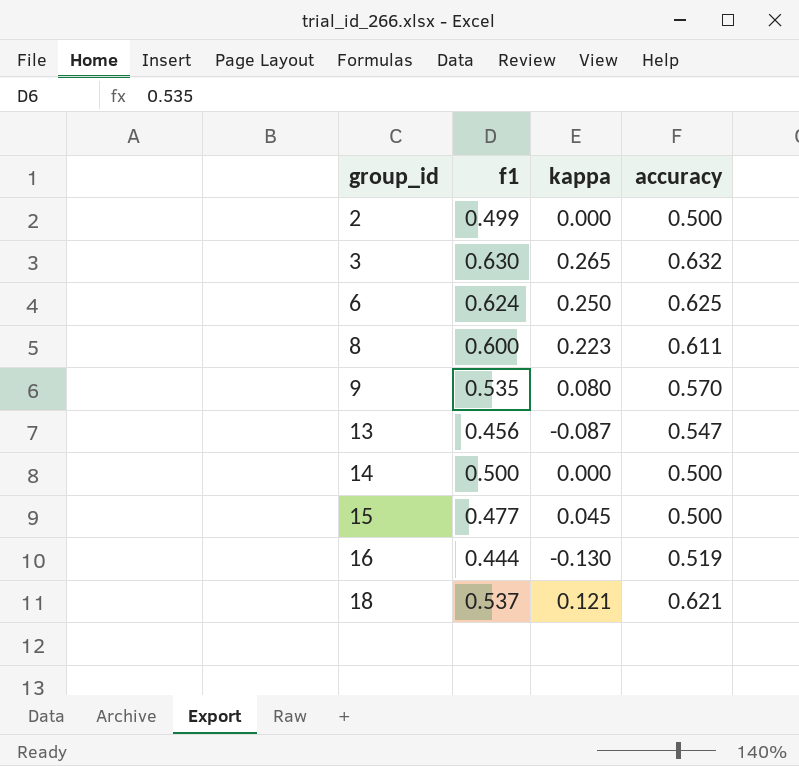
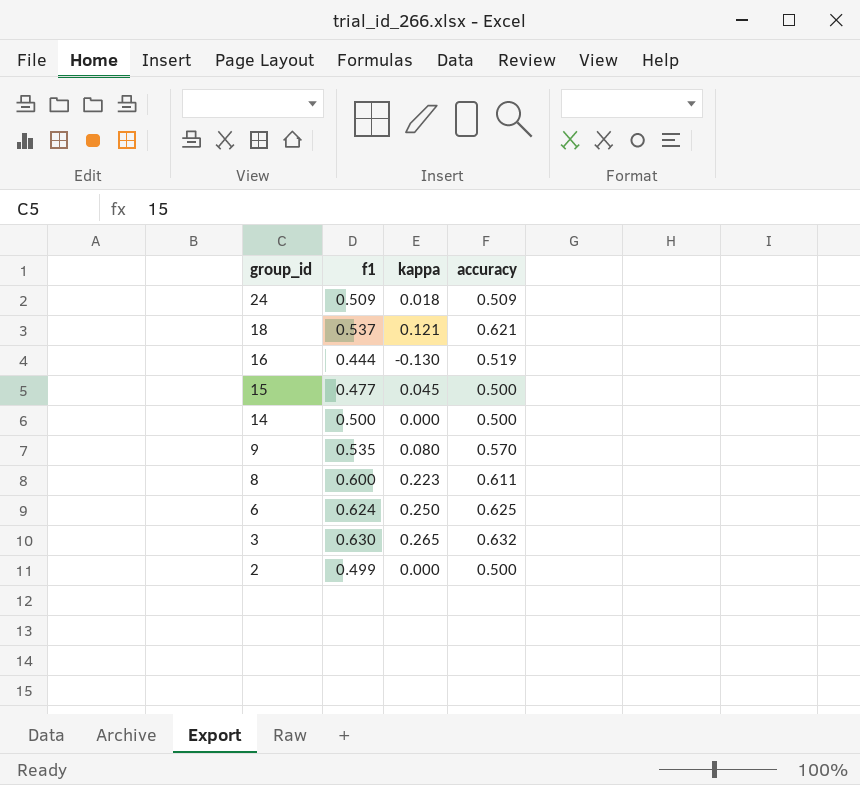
row order: group_id ascending -> group_id descending
row 13: 0.456 | -0.087 | 0.547 -> none
row 24: none -> 0.509 | 0.018 | 0.509

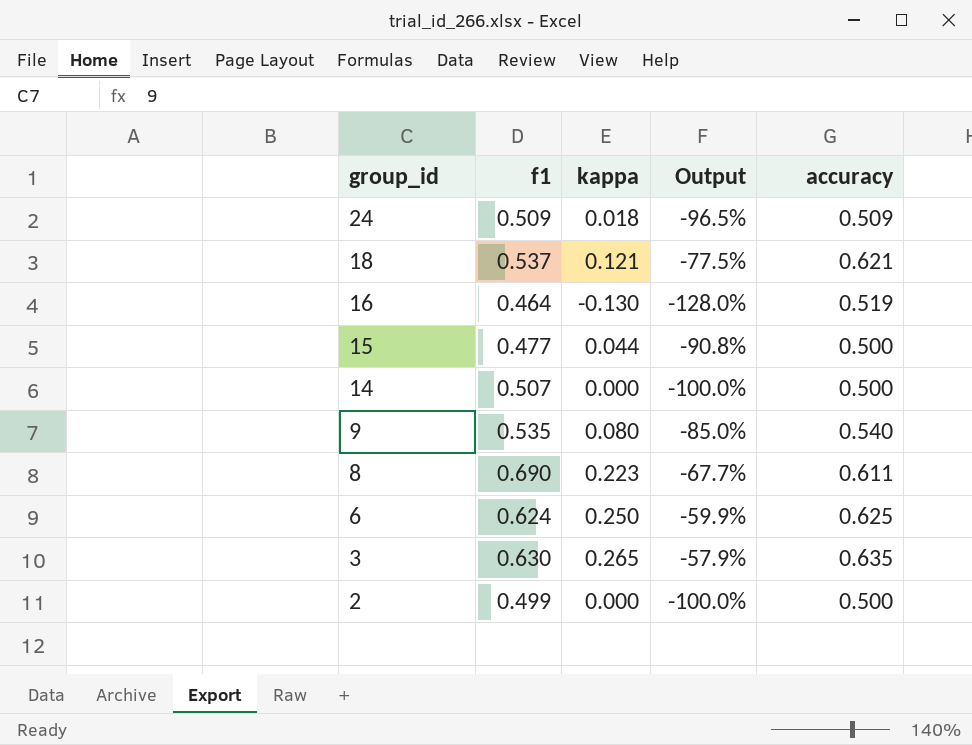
column Output | formula: none -> ([kappa] - [f1]) / [f1]
16 | f1: 0.444 -> 0.464
15 | kappa: 0.045 -> 0.044
14 | f1: 0.500 -> 0.507
9 | accuracy: 0.570 -> 0.540
8 | f1: 0.600 -> 0.690
3 | accuracy: 0.632 -> 0.635

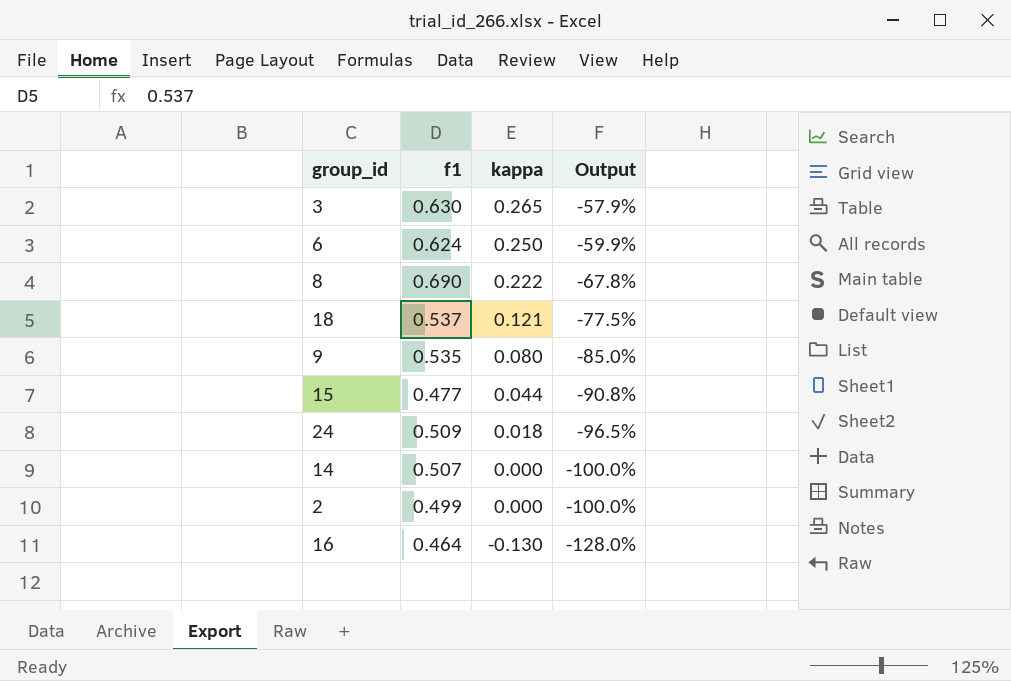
row order: group_id descending -> kappa descending
column accuracy | position: 5 -> none
8 | kappa: 0.223 -> 0.222
8 | Output: -67.7% -> -67.8%

